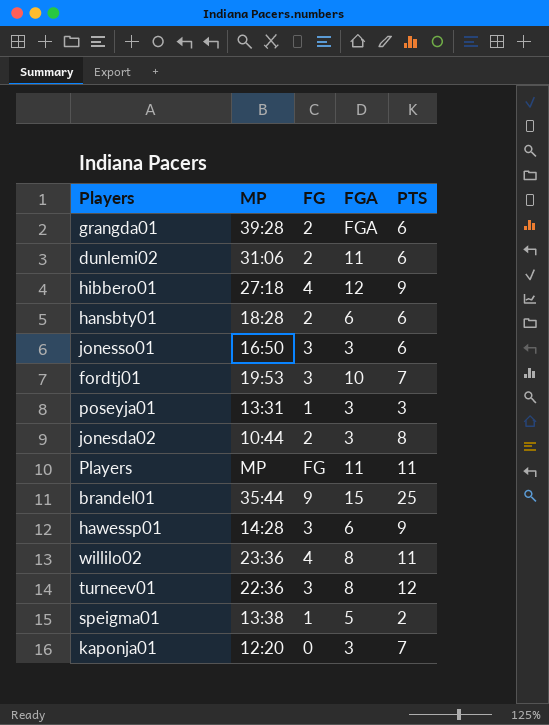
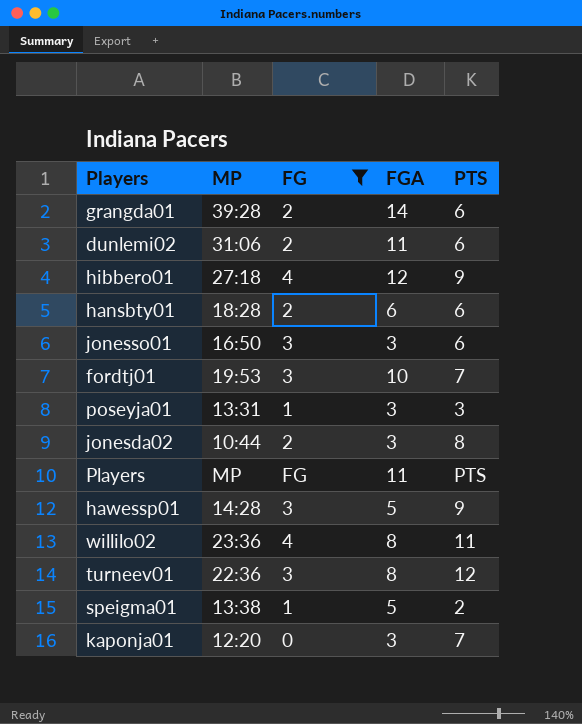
filter: none -> FG != 9
grangda01 | FGA: FGA -> 14
Players | PTS: 11 -> PTS
hawessp01 | FGA: 6 -> 5

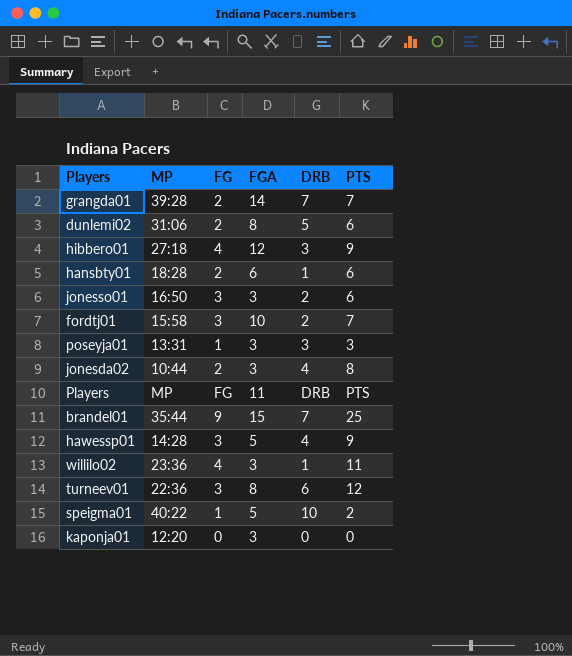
filter: FG != 9 -> none
column DRB | position: none -> 5
grangda01 | PTS: 6 -> 7
dunlemi02 | FGA: 11 -> 8
fordtj01 | MP: 19:53 -> 15:58
willilo02 | FGA: 8 -> 3
speigma01 | MP: 13:38 -> 40:22
kaponja01 | PTS: 7 -> 0

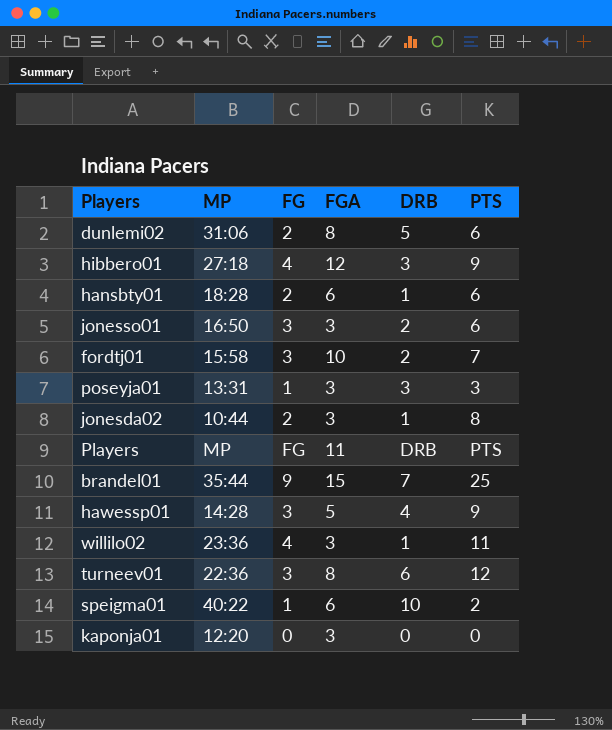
row grangda01: 39:28 | 2 | 14 | 7 | 7 -> none
jonesda02 | DRB: 4 -> 1
speigma01 | FGA: 5 -> 6

